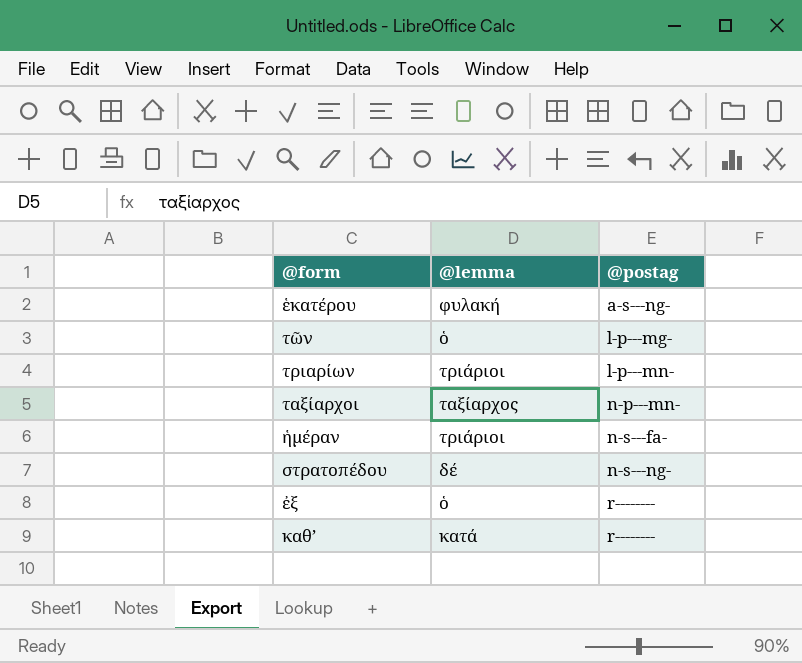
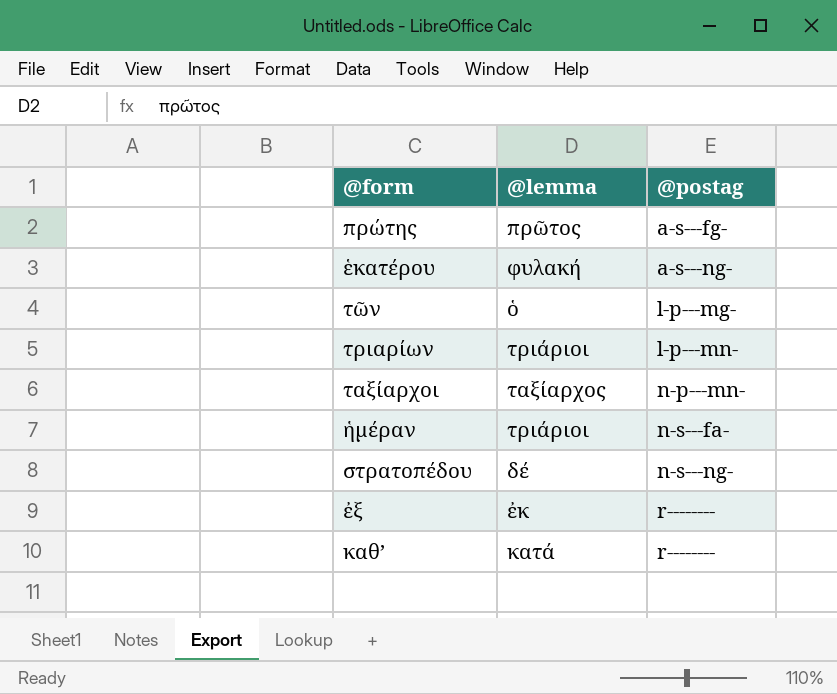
row πρώτης: none -> πρῶτος | a-s---fg-
ἐξ | @lemma: ὁ -> ἐκ

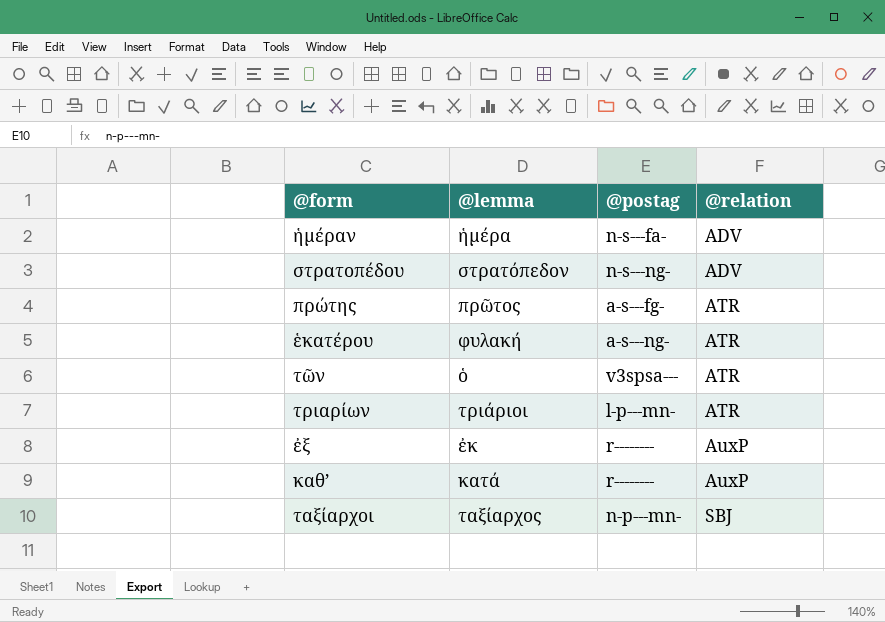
row order: @postag ascending -> @relation ascending
column @relation | position: none -> 4
ἡμέραν | @lemma: τριάριοι -> ἡμέρα
στρατοπέδου | @lemma: δέ -> στρατόπεδον
τῶν | @postag: l-p---mg- -> v3spsa---

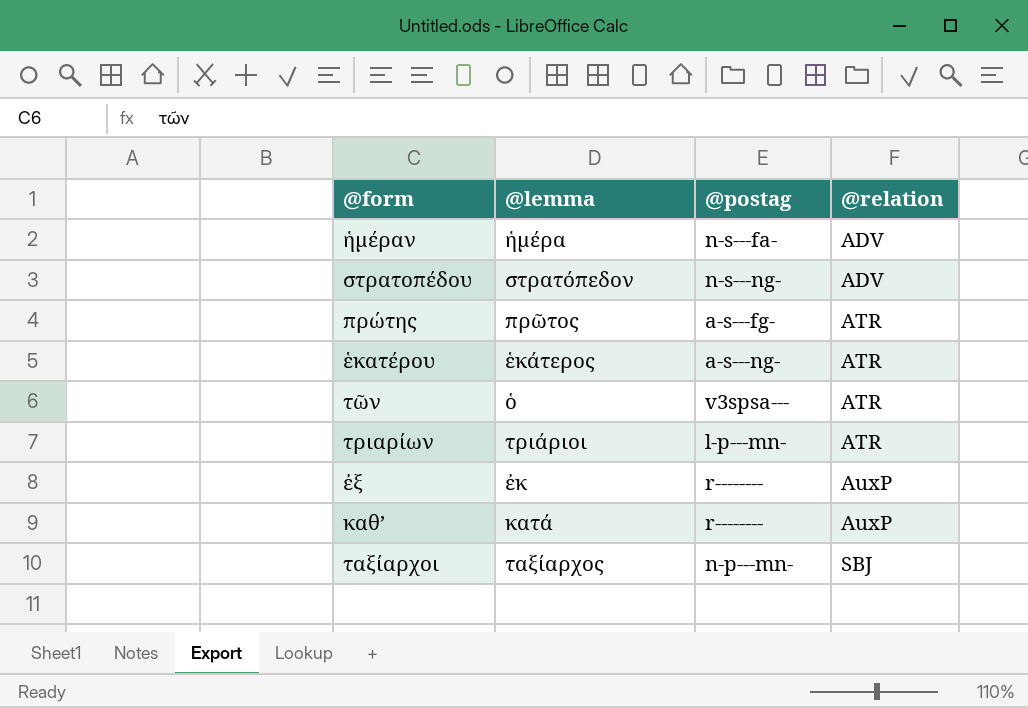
ἑκατέρου | @lemma: φυλακή -> ἑκάτερος

